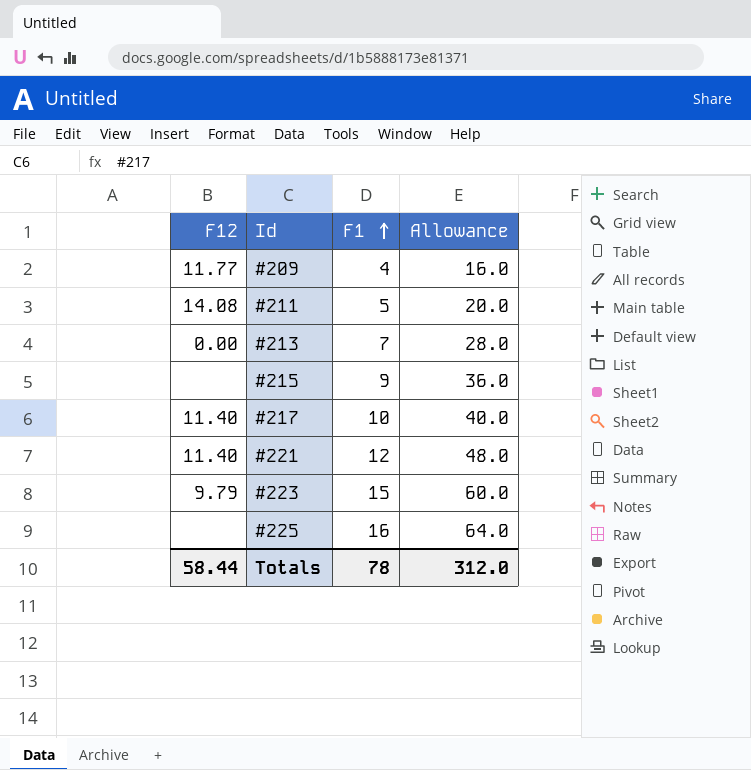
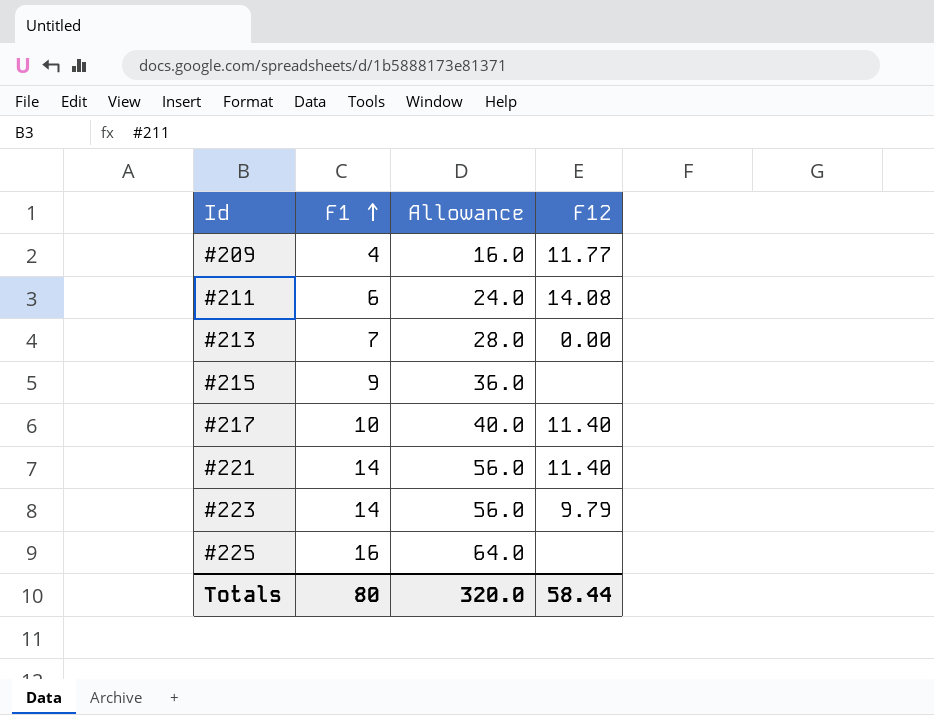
column F12 | position: 1 -> 4
#211 | F1: 5 -> 6
#211 | Allowance: 20.0 -> 24.0
#221 | F1: 12 -> 14
#221 | Allowance: 48.0 -> 56.0
#223 | F1: 15 -> 14
#223 | Allowance: 60.0 -> 56.0
Totals | F1: 78 -> 80
Totals | Allowance: 312.0 -> 320.0

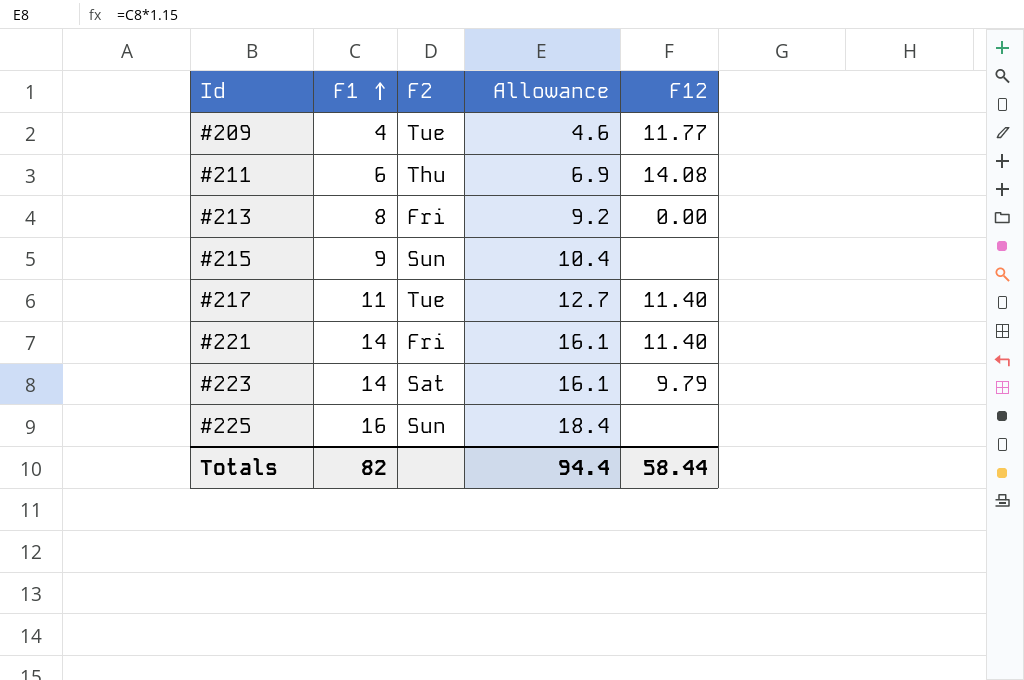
column F2 | position: none -> 3
column Allowance | formula: [F1] * 4 -> [F1] * 1.15
#213 | F1: 7 -> 8
#217 | F1: 10 -> 11
Totals | F1: 80 -> 82
Totals | Allowance: 320.0 -> 94.4

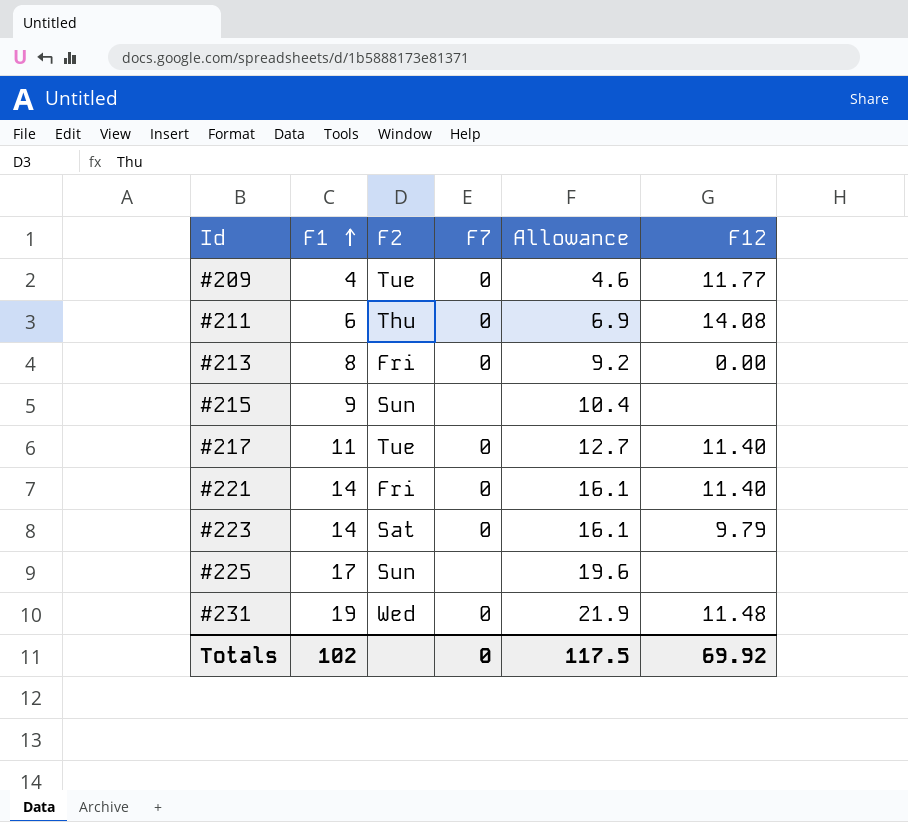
column F7 | position: none -> 4
#225 | F1: 16 -> 17
#225 | Allowance: 18.4 -> 19.6
row #231: none -> 19 | Wed | 0 | 21.9 | 11.48
Totals | F1: 82 -> 102
Totals | Allowance: 94.4 -> 117.5
Totals | F12: 58.44 -> 69.92

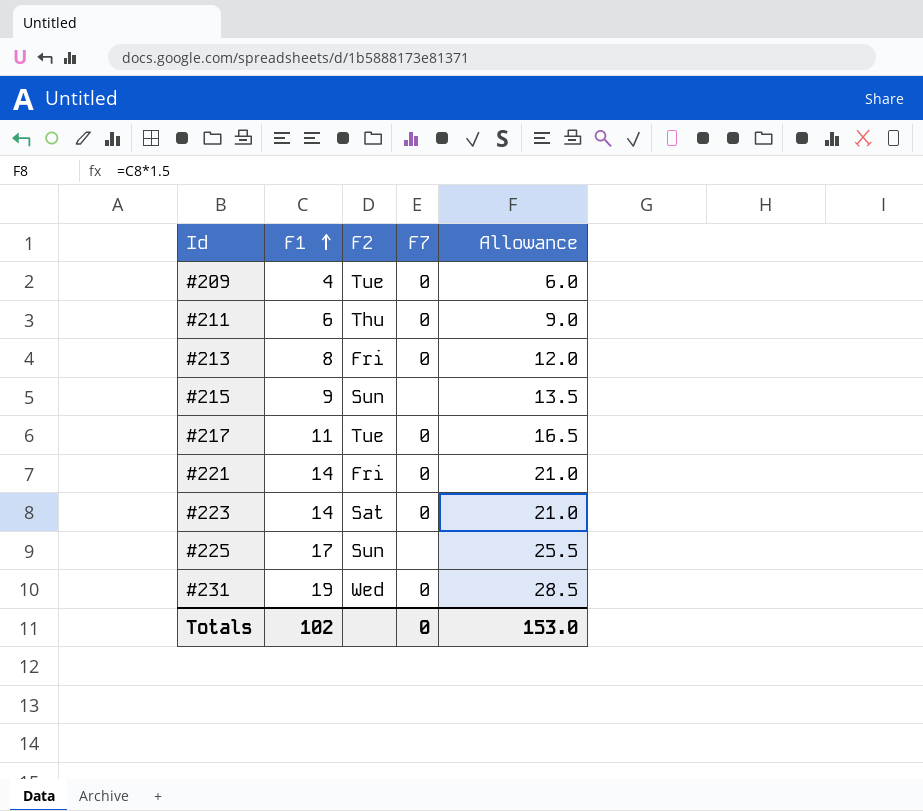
column F12 | position: 6 -> none
column Allowance | formula: [F1] * 1.15 -> [F1] * 1.5
Totals | Allowance: 117.5 -> 153.0

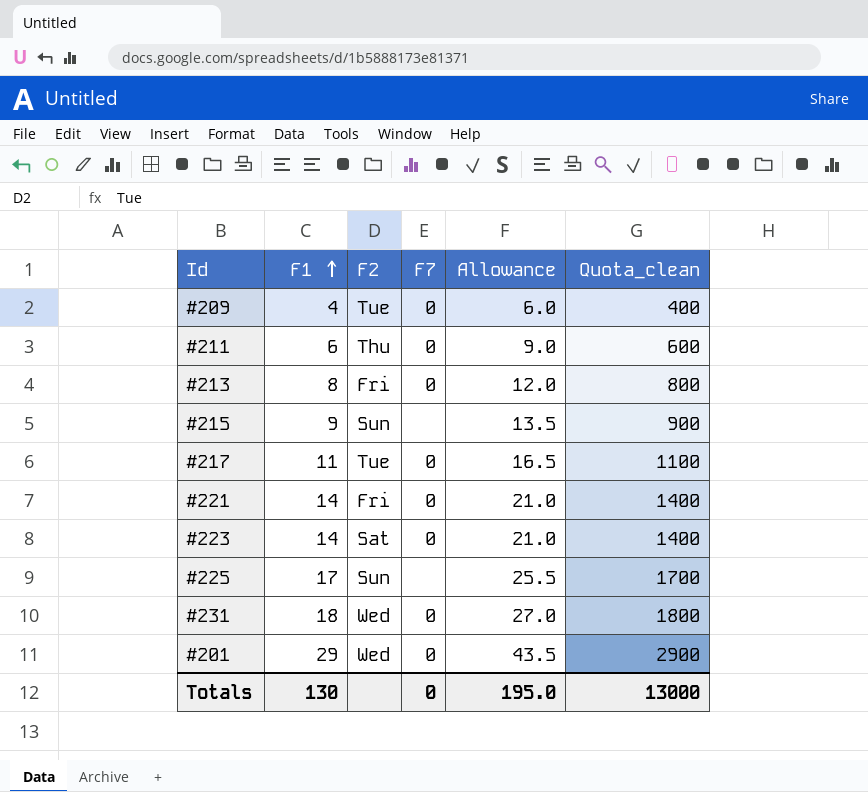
column Quota_clean | formula: none -> [F1] * 100
#231 | F1: 19 -> 18
#231 | Allowance: 28.5 -> 27.0
row #201: none -> 29 | Wed | 0 | 43.5 | 2900
Totals | F1: 102 -> 130
Totals | Allowance: 153.0 -> 195.0

